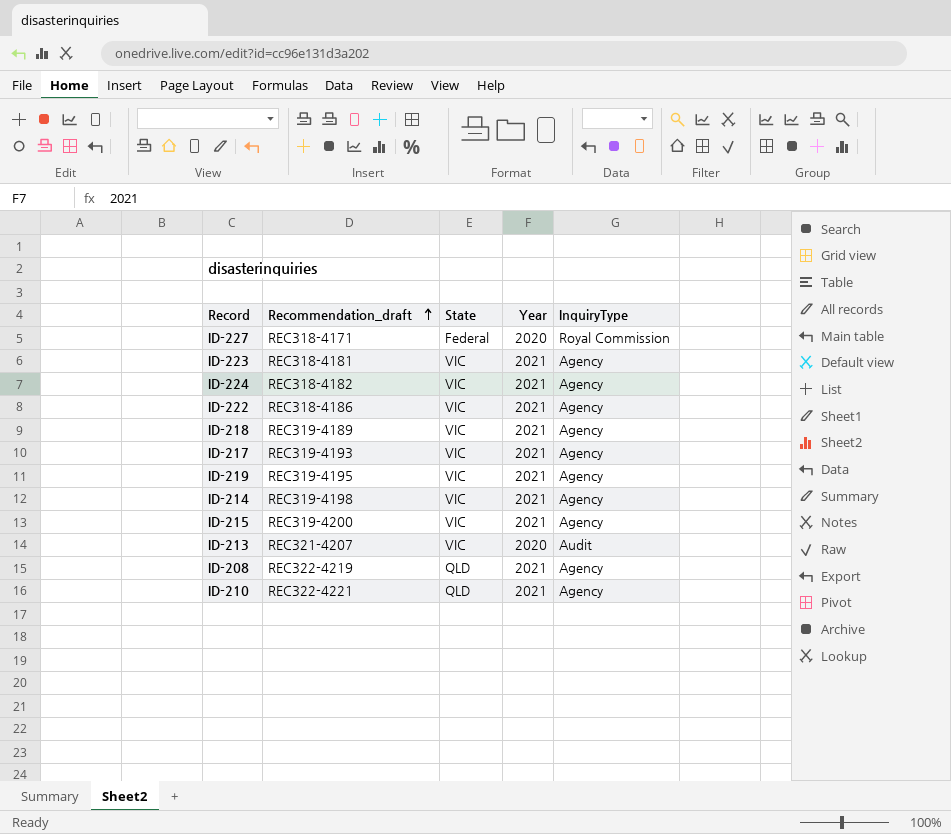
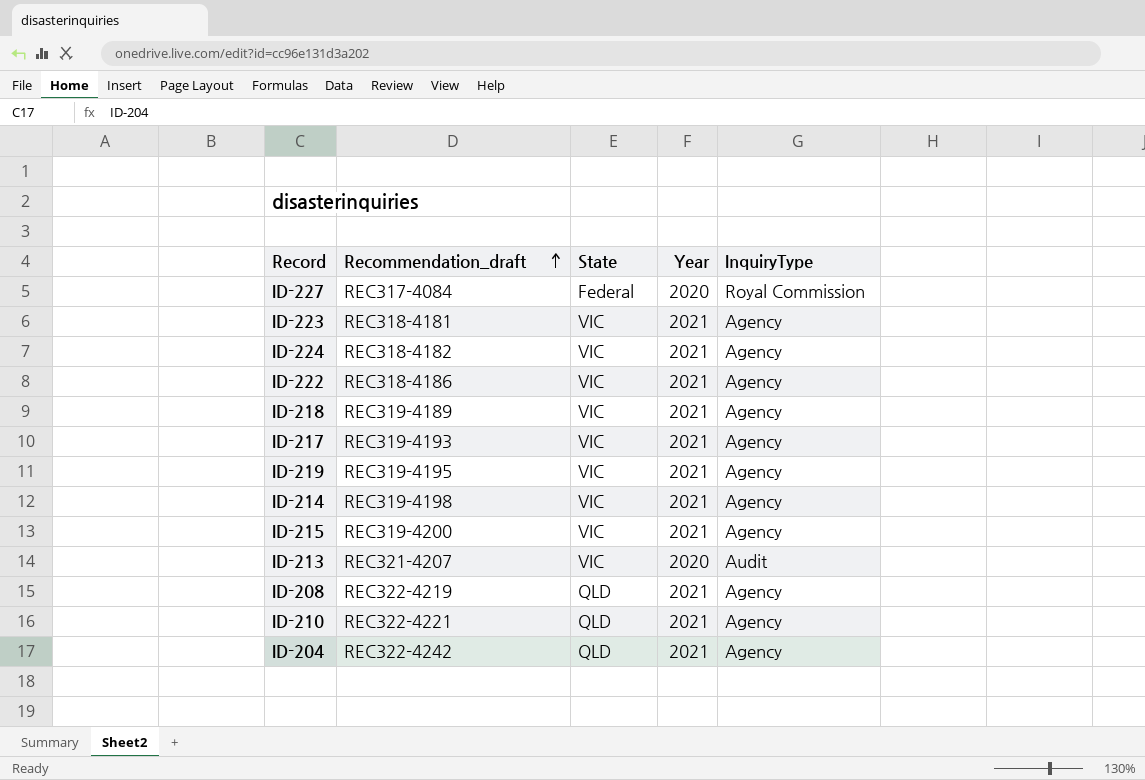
ID-227 | Recommendation_draft: REC318-4171 -> REC317-4084
row ID-204: none -> REC322-4242 | QLD | 2021 | Agency

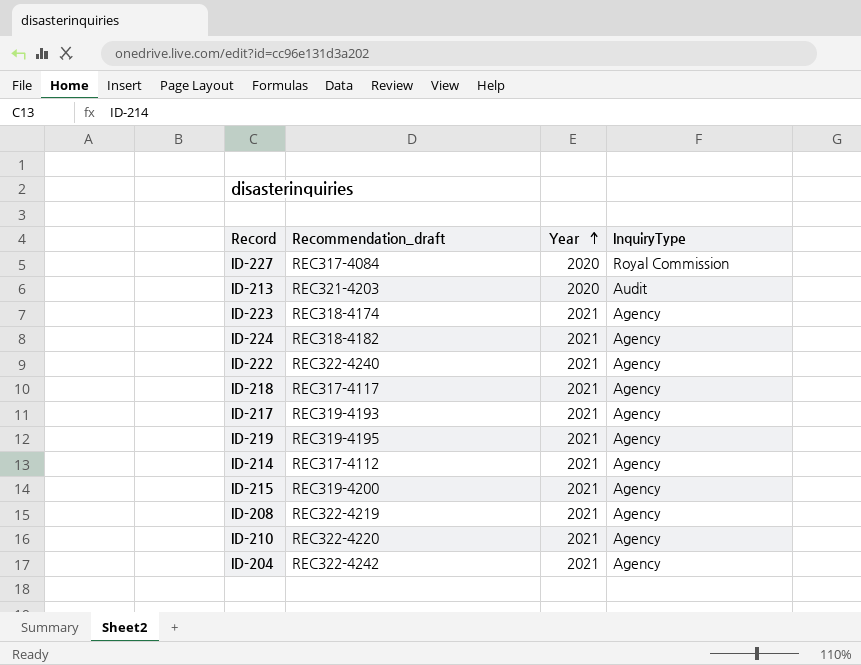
row order: Recommendation_draft ascending -> Year ascending
column State | position: 3 -> none
ID-213 | Recommendation_draft: REC321-4207 -> REC321-4203
ID-223 | Recommendation_draft: REC318-4181 -> REC318-4174
ID-222 | Recommendation_draft: REC318-4186 -> REC322-4240
ID-218 | Recommendation_draft: REC319-4189 -> REC317-4117
ID-214 | Recommendation_draft: REC319-4198 -> REC317-4112
ID-210 | Recommendation_draft: REC322-4221 -> REC322-4220

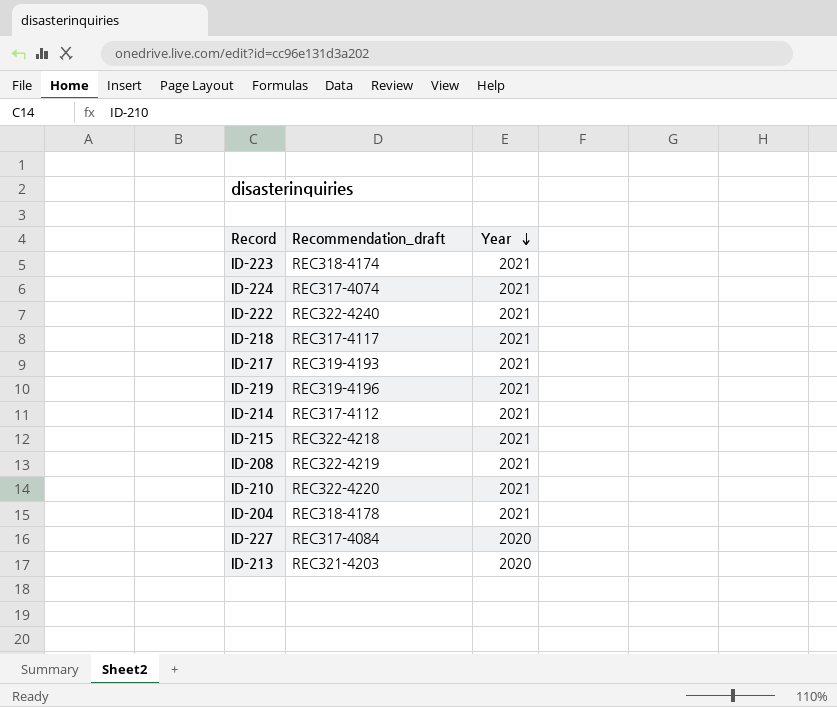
row order: Year ascending -> Year descending
column InquiryType | position: 4 -> none
ID-224 | Recommendation_draft: REC318-4182 -> REC317-4074
ID-219 | Recommendation_draft: REC319-4195 -> REC319-4196
ID-215 | Recommendation_draft: REC319-4200 -> REC322-4218
ID-204 | Recommendation_draft: REC322-4242 -> REC318-4178

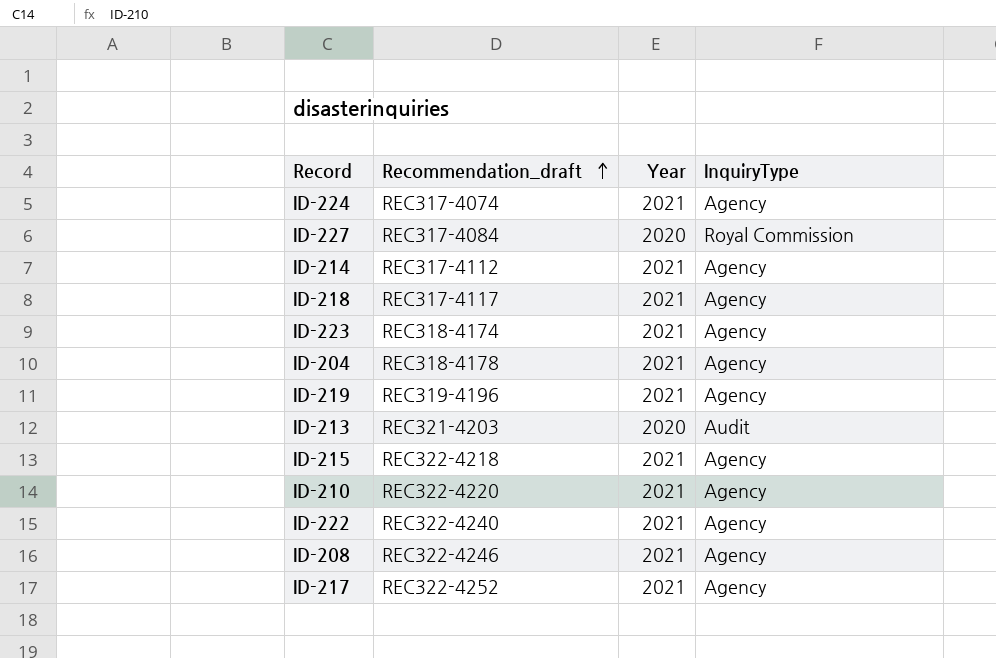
row order: Year descending -> Recommendation_draft ascending
column InquiryType | position: none -> 4
ID-208 | Recommendation_draft: REC322-4219 -> REC322-4246
ID-217 | Recommendation_draft: REC319-4193 -> REC322-4252

